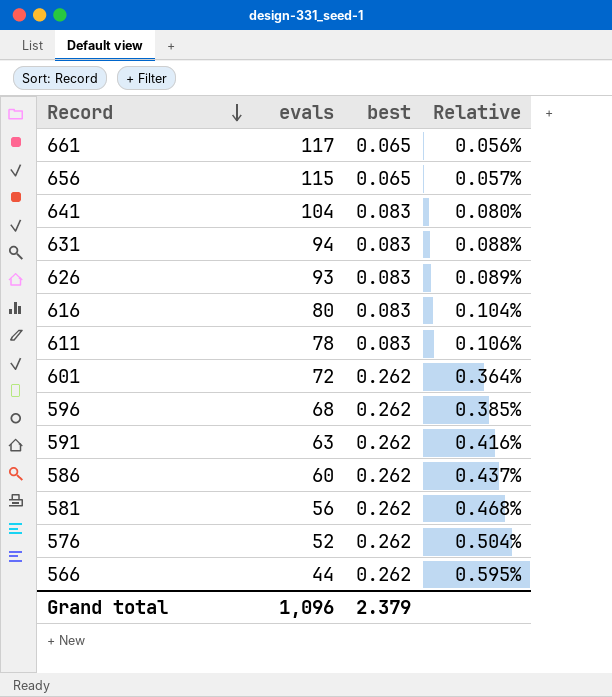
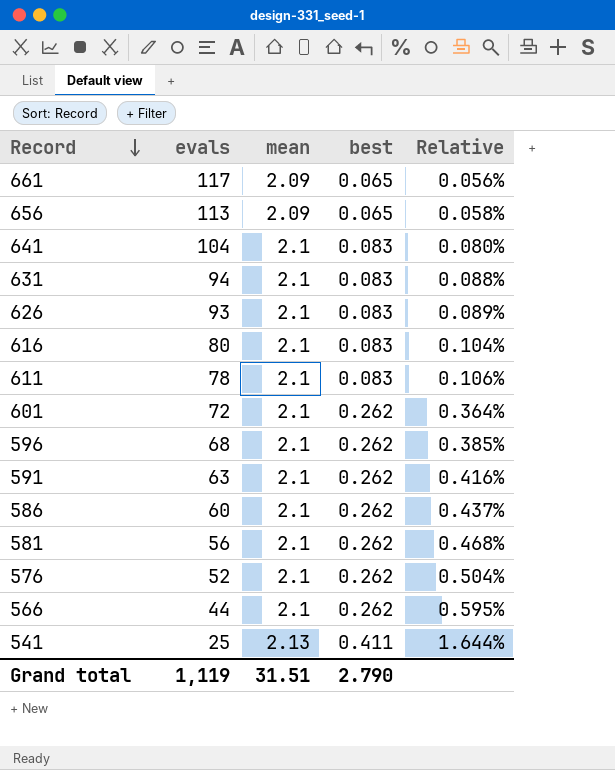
column mean | position: none -> 3
656 | evals: 115 -> 113
656 | Relative: 0.057% -> 0.058%
row 541: none -> 25 | 2.13 | 0.411 | 1.644%
Grand total | evals: 1,096 -> 1,119
Grand total | best: 2.379 -> 2.790

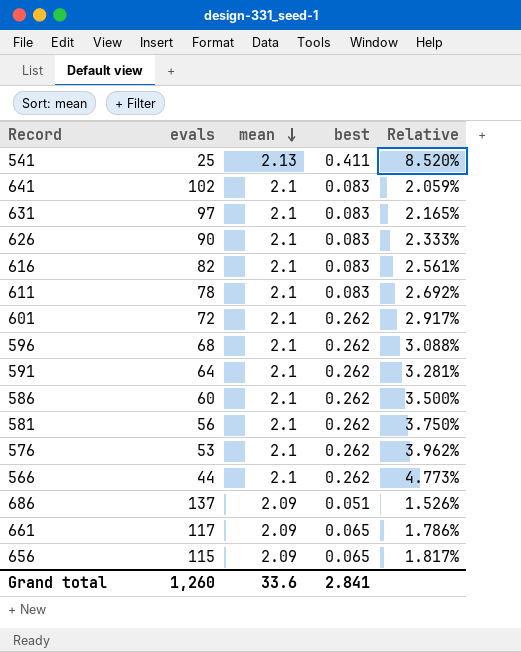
row order: Record descending -> mean descending
column Relative | formula: [best] / [evals] -> [mean] / [evals]
641 | evals: 104 -> 102
631 | evals: 94 -> 97
626 | evals: 93 -> 90
616 | evals: 80 -> 82
591 | evals: 63 -> 64
576 | evals: 52 -> 53
row 686: none -> 137 | 2.09 | 0.051 | 1.526%
656 | evals: 113 -> 115
Grand total | evals: 1,119 -> 1,260
Grand total | mean: 31.51 -> 33.6
Grand total | best: 2.790 -> 2.841

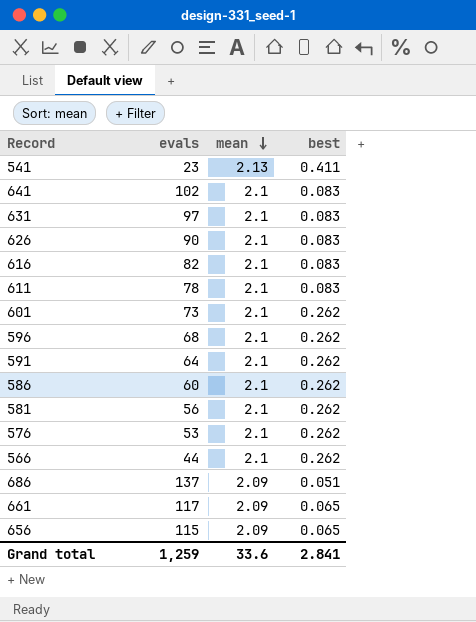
column Relative | formula: [mean] / [evals] -> none
541 | evals: 25 -> 23
601 | evals: 72 -> 73
Grand total | evals: 1,260 -> 1,259

